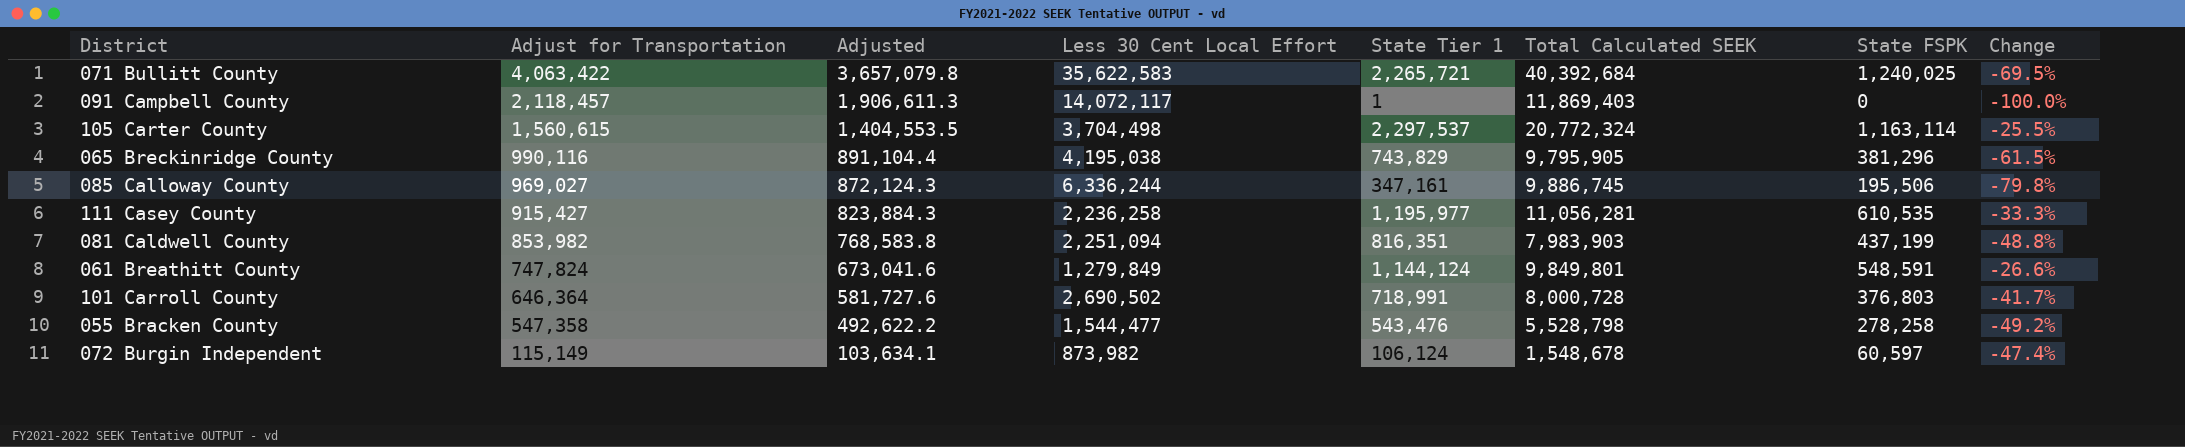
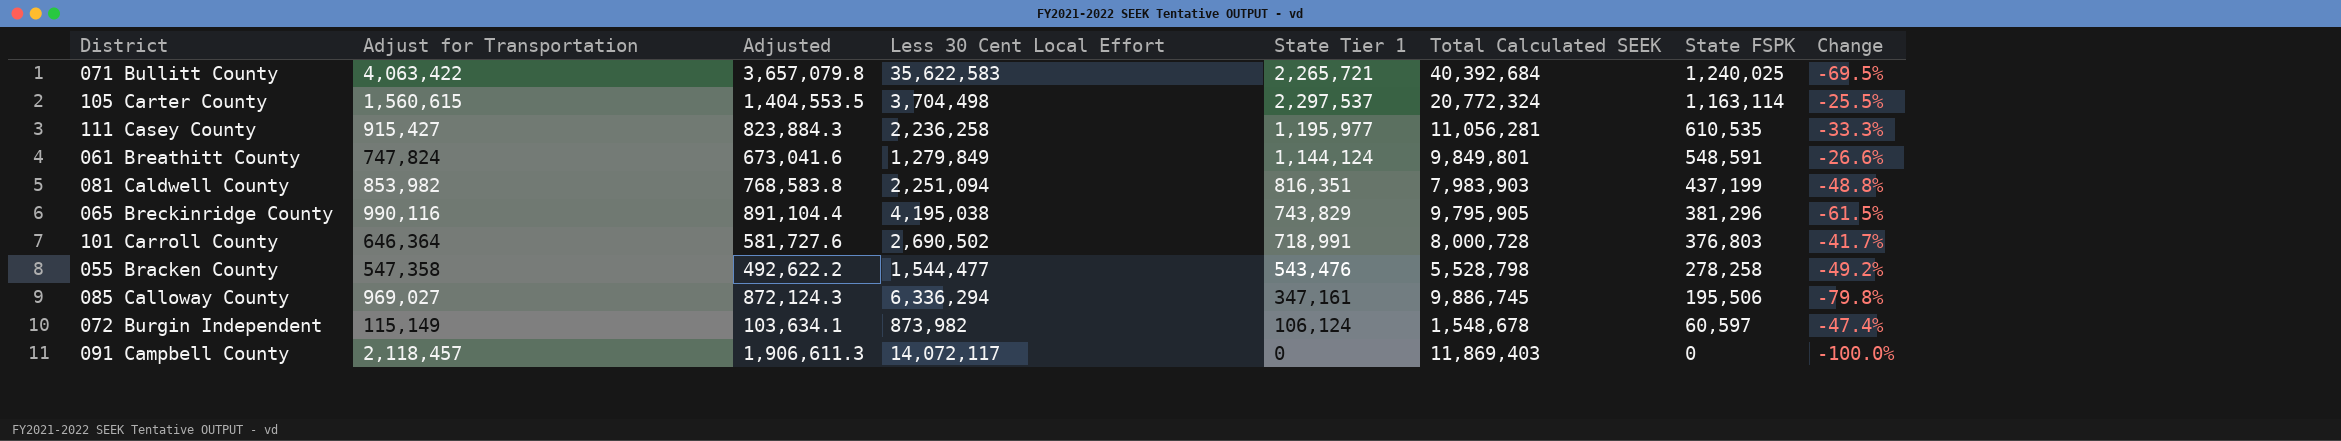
row order: Adjust for Transportation descending -> State FSPK descending
085 Calloway County | Less 30 Cent Local Effort: 6,336,244 -> 6,336,294
091 Campbell County | State Tier 1: 1 -> 0

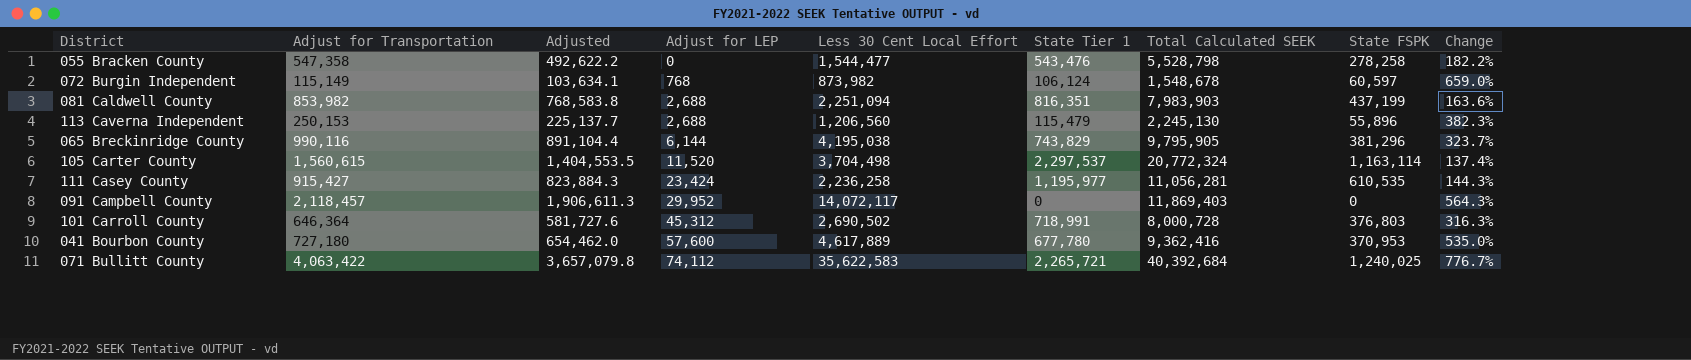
row order: State FSPK descending -> Adjust for LEP ascending
column Adjust for LEP | position: none -> 4
column Change | formula: ([State FSPK] - [Adjust for Transportation]) / [Adjust for Transportation] -> ([Less 30 Cent Local Effort] - [Adjust for Transportation]) / [Adjust for Transportation]
row 061 Breathitt County: 747,824 | 673,041.6 | 1,279,849 | 1,144,124 | 9,849,801 | 548,591 | -26.6% -> none
row 085 Calloway County: 969,027 | 872,124.3 | 6,336,294 | 347,161 | 9,886,745 | 195,506 | -79.8% -> none
row 113 Caverna Independent: none -> 250,153 | 225,137.7 | 2,688 | 1,206,560 | 115,479 | 2,245,130 | 55,896 | 382.3%
row 041 Bourbon County: none -> 727,180 | 654,462.0 | 57,600 | 4,617,889 | 677,780 | 9,362,416 | 370,953 | 535.0%

